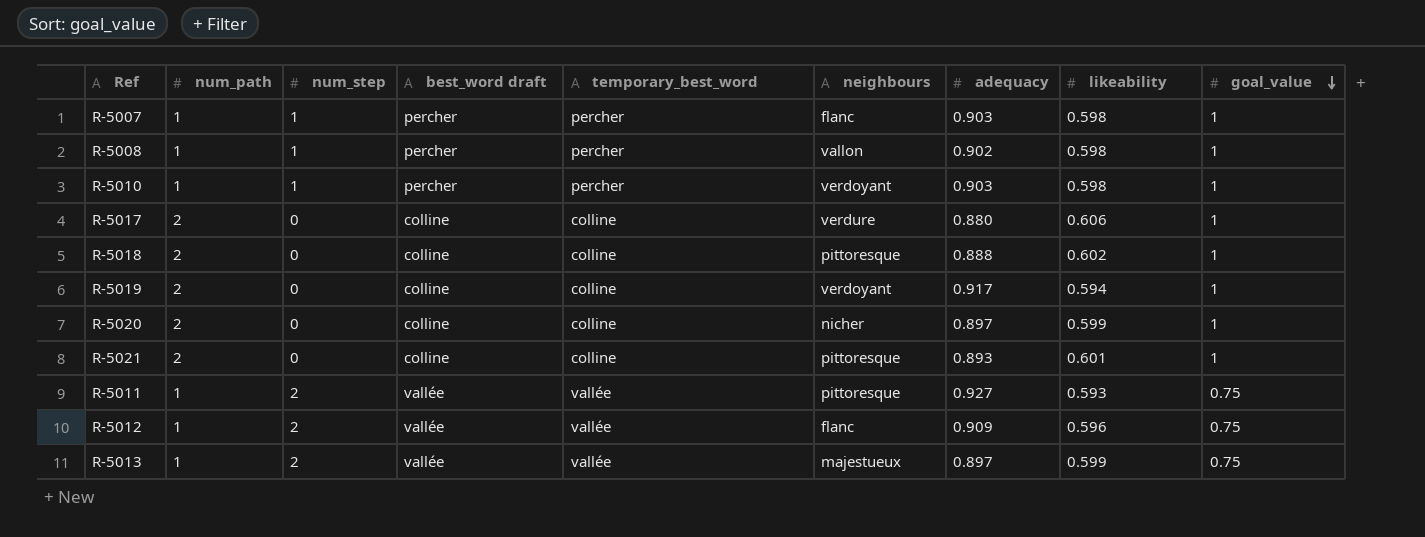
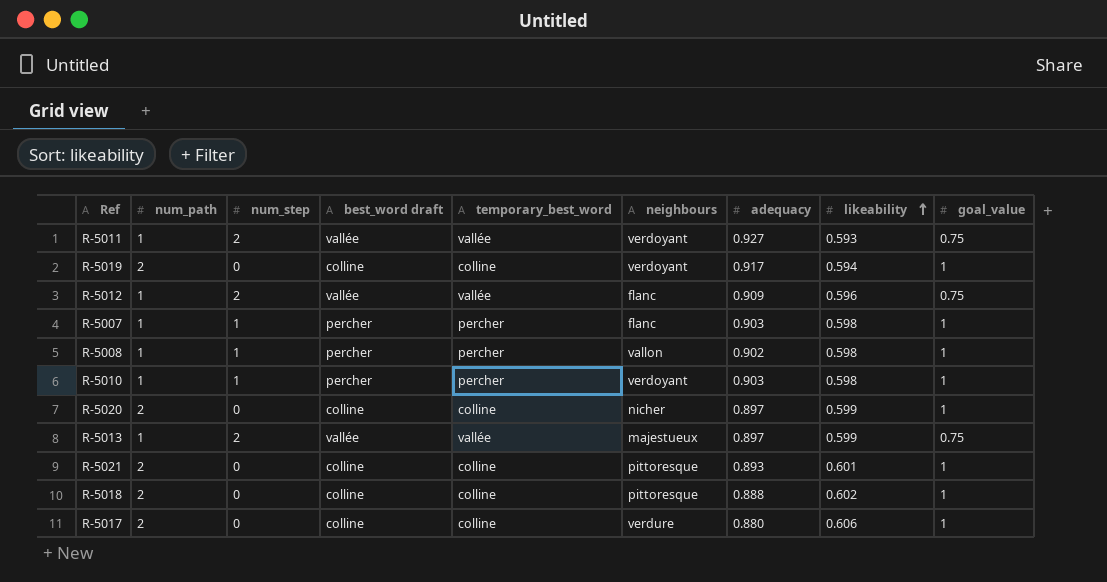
row order: goal_value descending -> likeability ascending
R-5011 | neighbours: pittoresque -> verdoyant

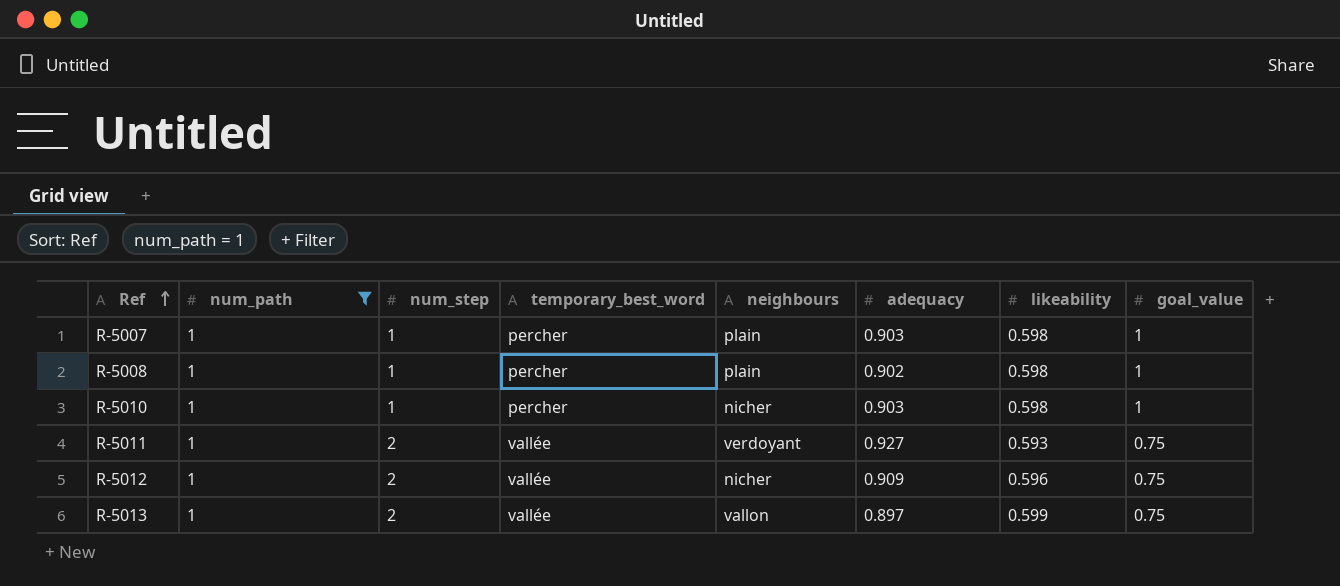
filter: none -> num_path = 1
row order: likeability ascending -> Ref ascending
column best_word draft | position: 4 -> none
R-5007 | neighbours: flanc -> plain
R-5008 | neighbours: vallon -> plain
R-5010 | neighbours: verdoyant -> nicher
R-5012 | neighbours: flanc -> nicher
R-5013 | neighbours: majestueux -> vallon

